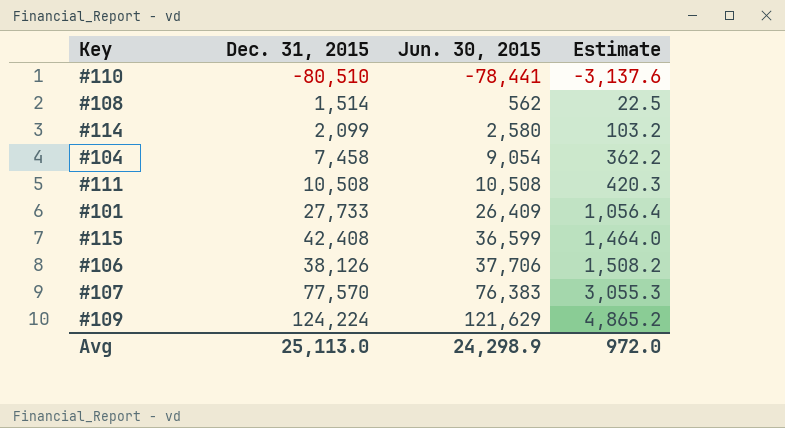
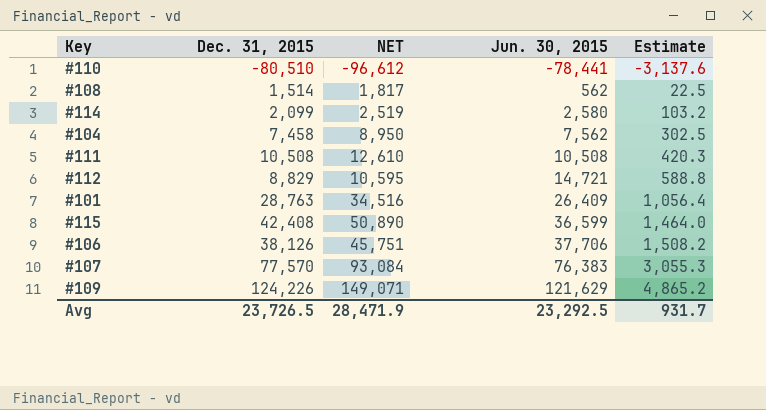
column NET | formula: none -> [Dec. 31, 2015] * 1.2
#104 | Jun. 30, 2015: 9,054 -> 7,562
#104 | Estimate: 362.2 -> 302.5
row #112: none -> 8,829 | 10,595 | 14,721 | 588.8
#101 | Dec. 31, 2015: 27,733 -> 28,763
#109 | Dec. 31, 2015: 124,224 -> 124,226
Avg | Dec. 31, 2015: 25,113.0 -> 23,726.5
Avg | Jun. 30, 2015: 24,298.9 -> 23,292.5
Avg | Estimate: 972.0 -> 931.7

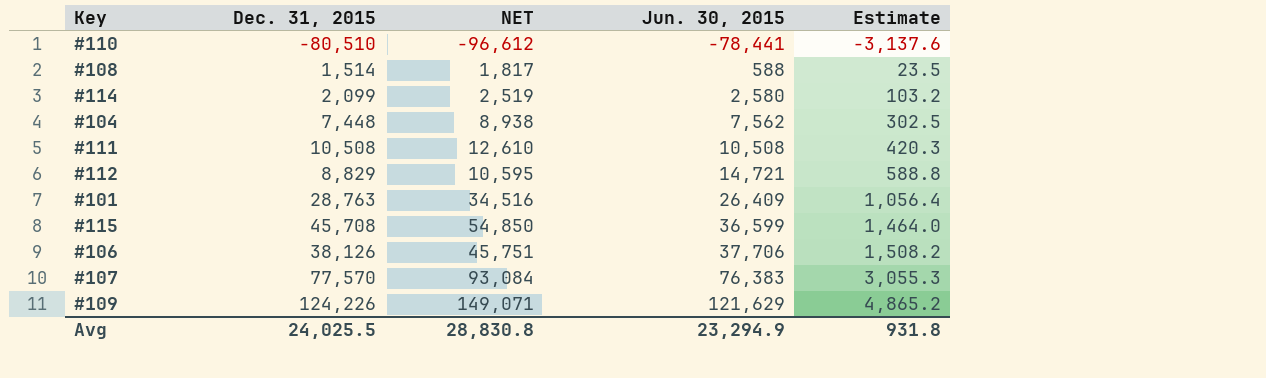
#108 | Jun. 30, 2015: 562 -> 588
#108 | Estimate: 22.5 -> 23.5
#104 | Dec. 31, 2015: 7,458 -> 7,448
#104 | NET: 8,950 -> 8,938
#115 | Dec. 31, 2015: 42,408 -> 45,708
#115 | NET: 50,890 -> 54,850
Avg | Dec. 31, 2015: 23,726.5 -> 24,025.5
Avg | NET: 28,471.9 -> 28,830.8
Avg | Jun. 30, 2015: 23,292.5 -> 23,294.9
Avg | Estimate: 931.7 -> 931.8

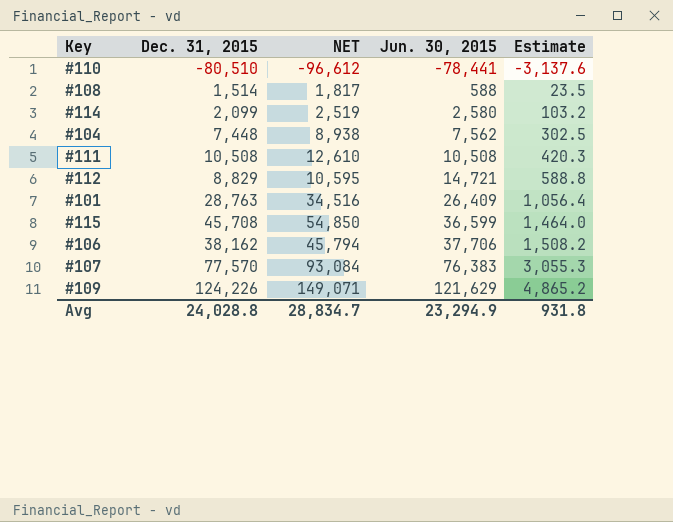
#106 | Dec. 31, 2015: 38,126 -> 38,162
#106 | NET: 45,751 -> 45,794
Avg | Dec. 31, 2015: 24,025.5 -> 24,028.8
Avg | NET: 28,830.8 -> 28,834.7

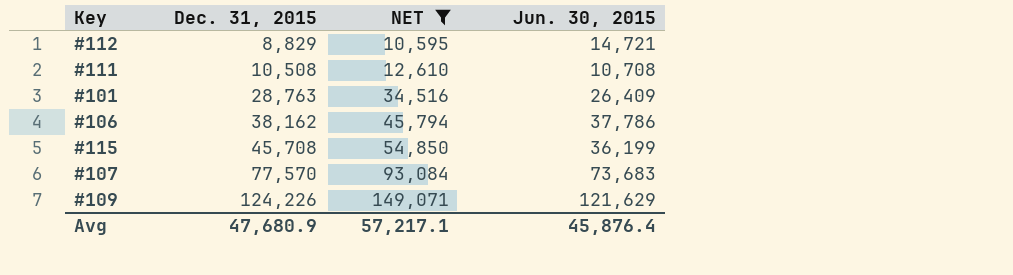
filter: none -> NET >= 10,595
row order: Jun. 30, 2015 ascending -> Dec. 31, 2015 ascending
column Estimate | formula: [Jun. 30, 2015] * 0.04 -> none
#111 | Jun. 30, 2015: 10,508 -> 10,708
#106 | Jun. 30, 2015: 37,706 -> 37,786
#115 | Jun. 30, 2015: 36,599 -> 36,199
#107 | Jun. 30, 2015: 76,383 -> 73,683
Avg | Dec. 31, 2015: 24,028.8 -> 47,680.9
Avg | NET: 28,834.7 -> 57,217.1
Avg | Jun. 30, 2015: 23,294.9 -> 45,876.4

